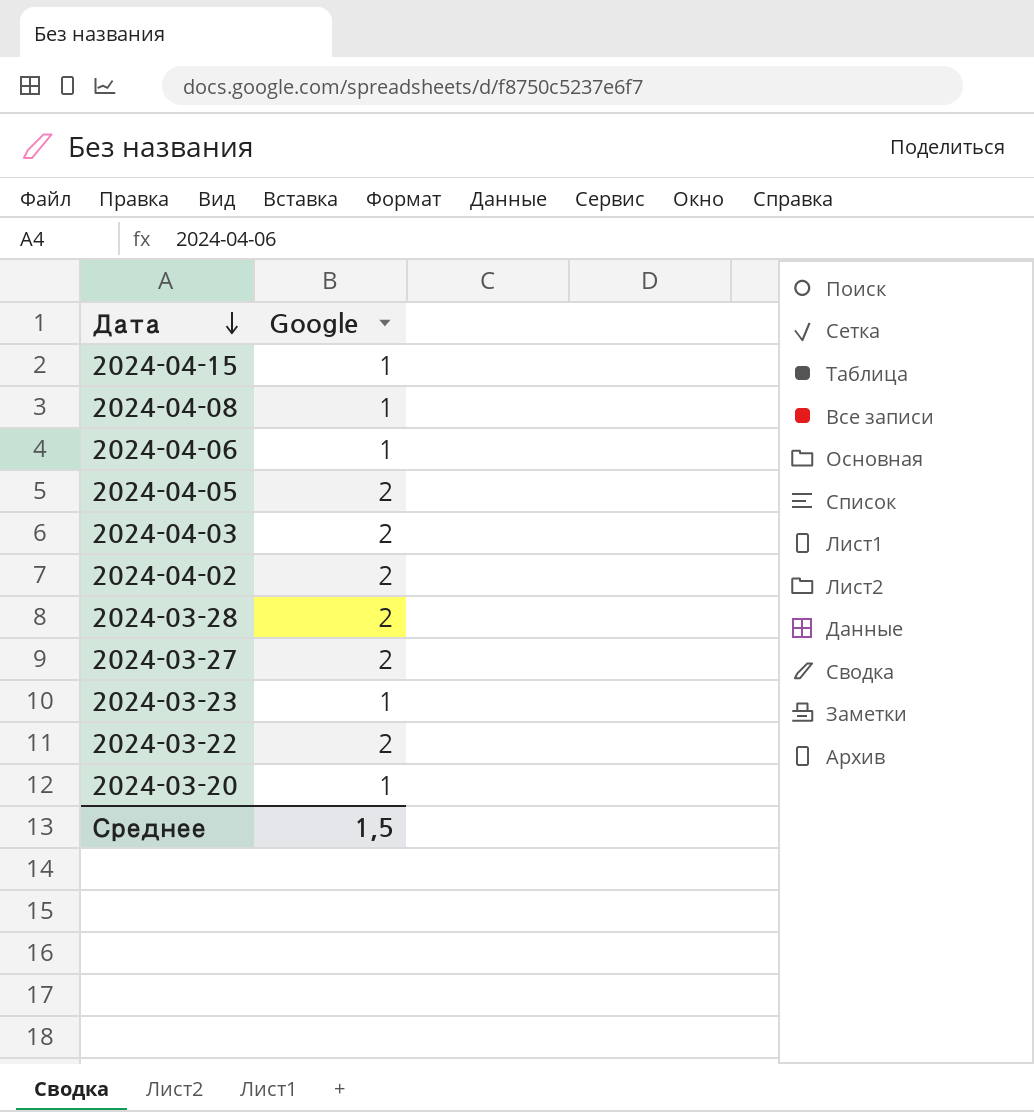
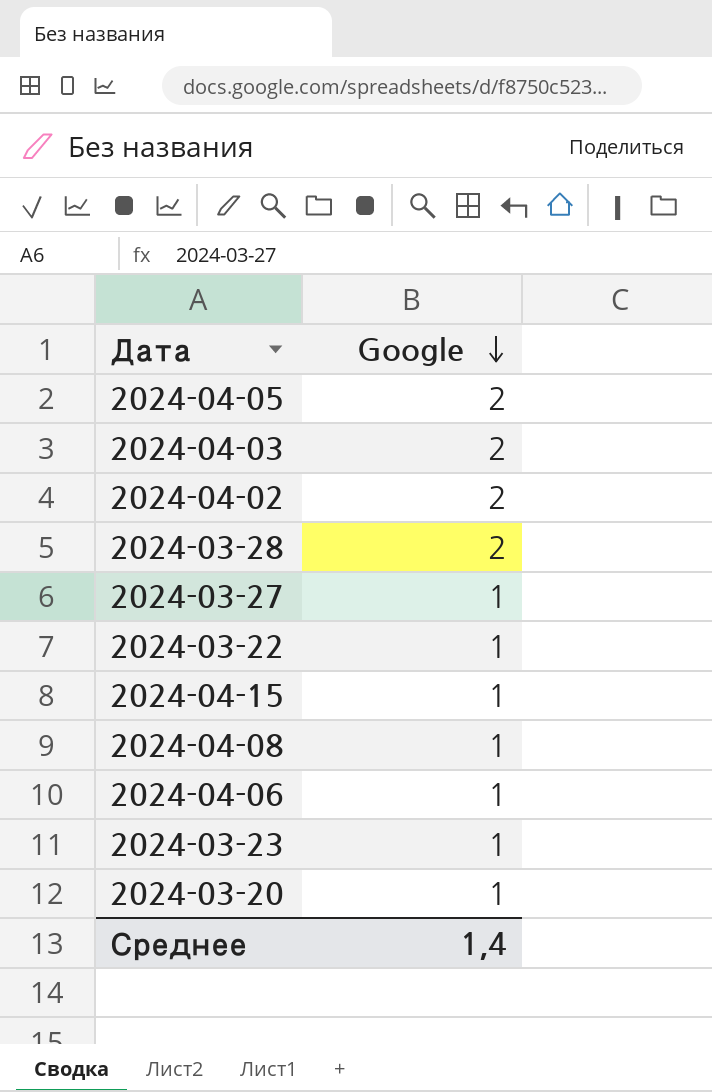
row order: Дата descending -> Google descending
2024-03-27 | Google: 2 -> 1
2024-03-22 | Google: 2 -> 1
Среднее | Google: 1,5 -> 1,4

